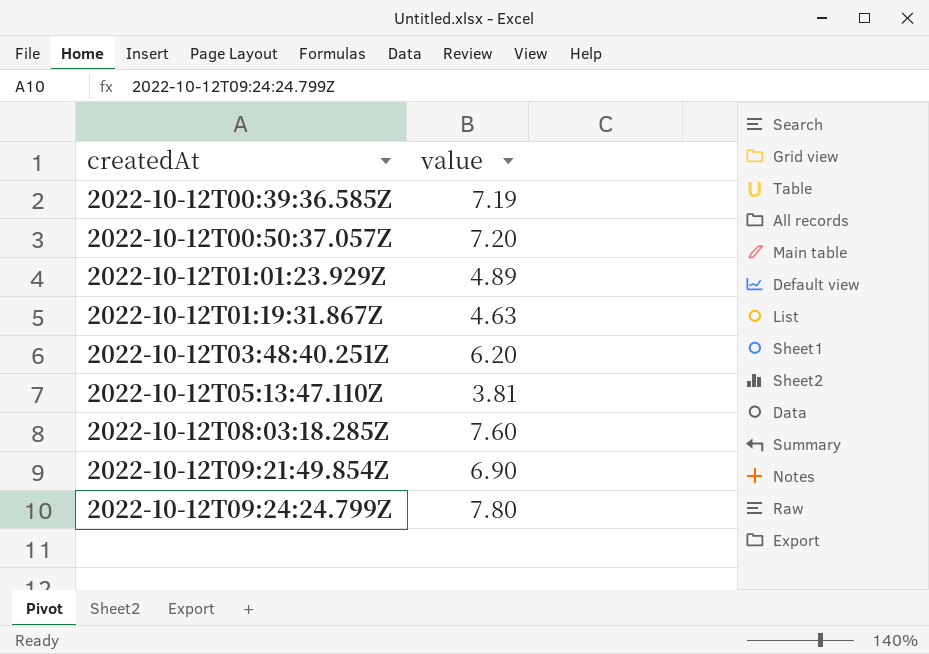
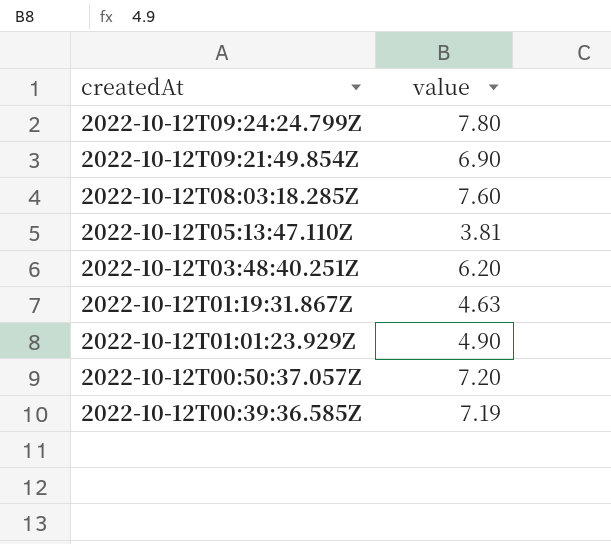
row order: createdAt ascending -> createdAt descending
2022-10-12T01:01:23.929Z | value: 4.89 -> 4.90

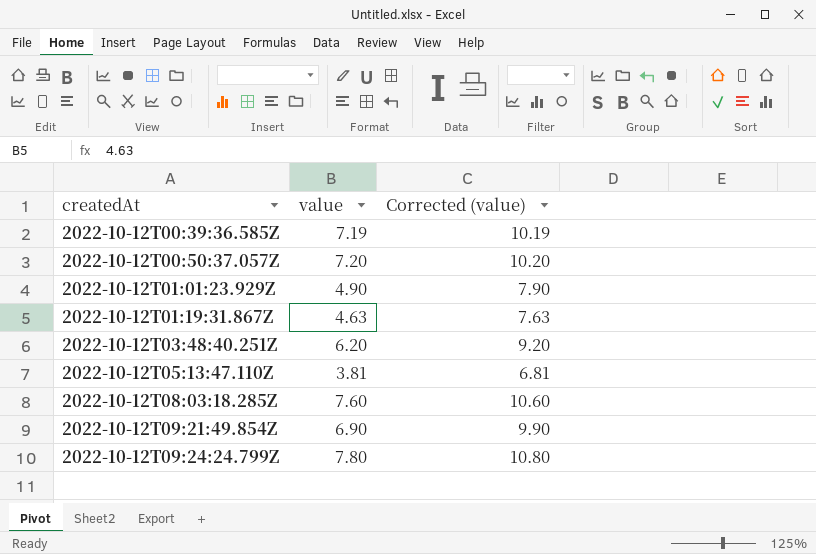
row order: createdAt descending -> createdAt ascending
column Corrected (value) | formula: none -> [value] + 3

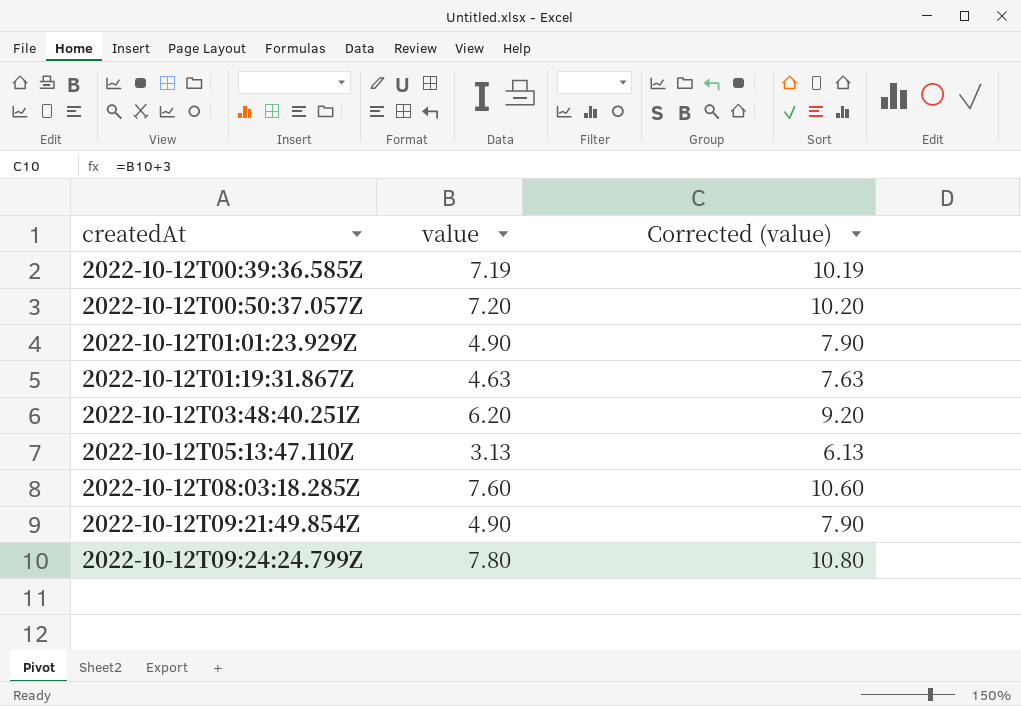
2022-10-12T05:13:47.110Z | value: 3.81 -> 3.13
2022-10-12T05:13:47.110Z | Corrected (value): 6.81 -> 6.13
2022-10-12T09:21:49.854Z | value: 6.90 -> 4.90
2022-10-12T09:21:49.854Z | Corrected (value): 9.90 -> 7.90

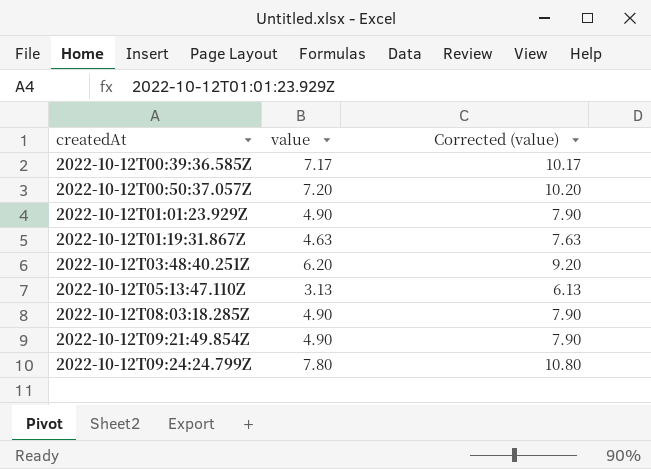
2022-10-12T00:39:36.585Z | value: 7.19 -> 7.17
2022-10-12T00:39:36.585Z | Corrected (value): 10.19 -> 10.17
2022-10-12T08:03:18.285Z | value: 7.60 -> 4.90
2022-10-12T08:03:18.285Z | Corrected (value): 10.60 -> 7.90

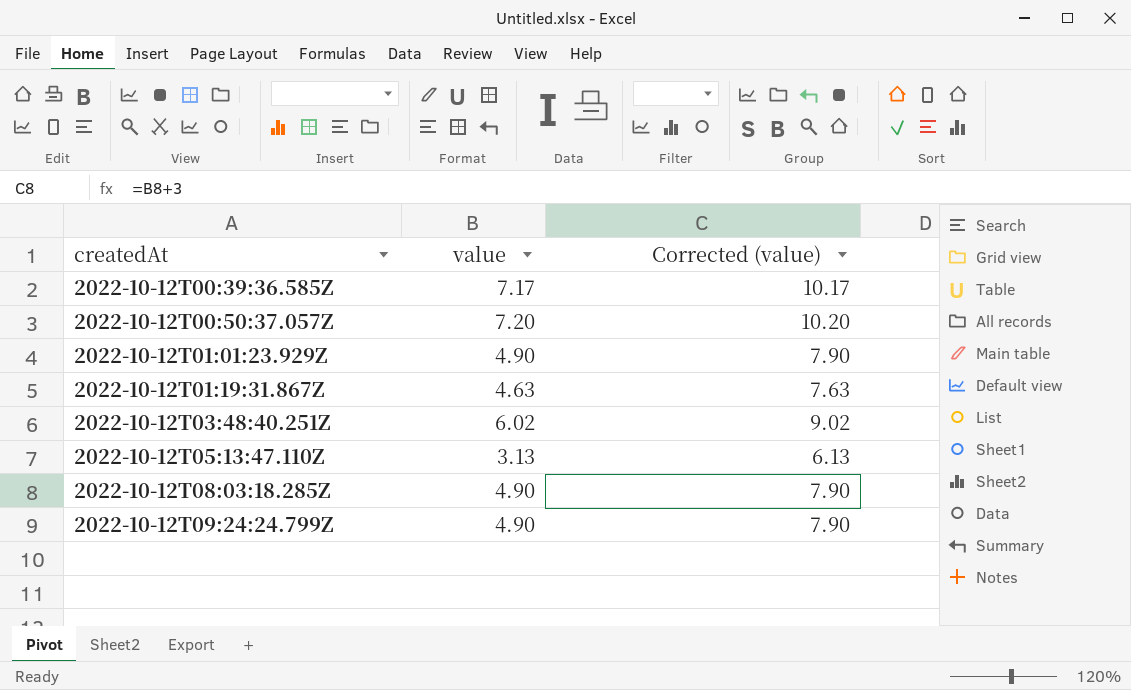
row 2022-10-12T09:21:49.854Z: 4.90 | 7.90 -> none
2022-10-12T03:48:40.251Z | value: 6.20 -> 6.02
2022-10-12T03:48:40.251Z | Corrected (value): 9.20 -> 9.02
2022-10-12T09:24:24.799Z | value: 7.80 -> 4.90
2022-10-12T09:24:24.799Z | Corrected (value): 10.80 -> 7.90

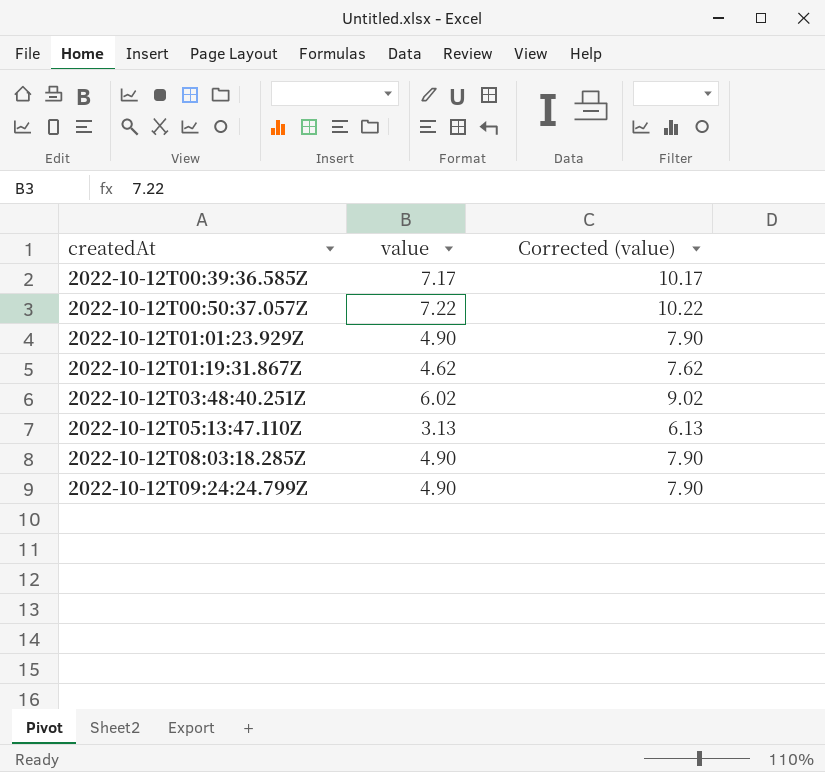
2022-10-12T00:50:37.057Z | value: 7.20 -> 7.22
2022-10-12T00:50:37.057Z | Corrected (value): 10.20 -> 10.22
2022-10-12T01:19:31.867Z | value: 4.63 -> 4.62
2022-10-12T01:19:31.867Z | Corrected (value): 7.63 -> 7.62

